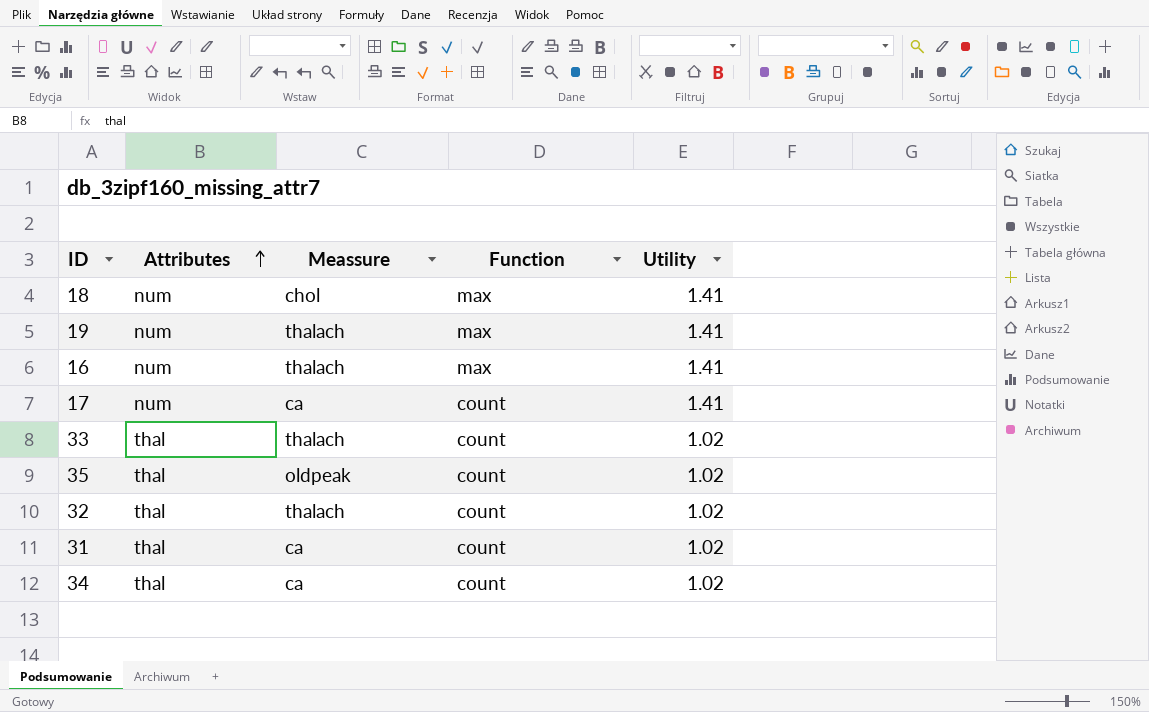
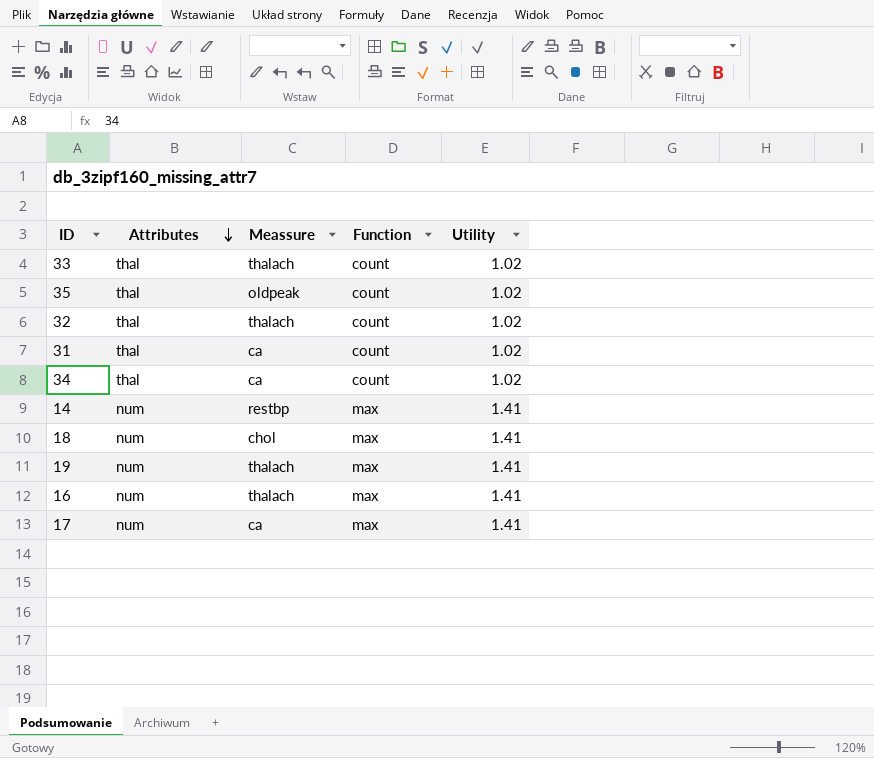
row order: Attributes ascending -> Attributes descending
row 14: none -> num | restbp | max | 1.41
17 | Function: count -> max

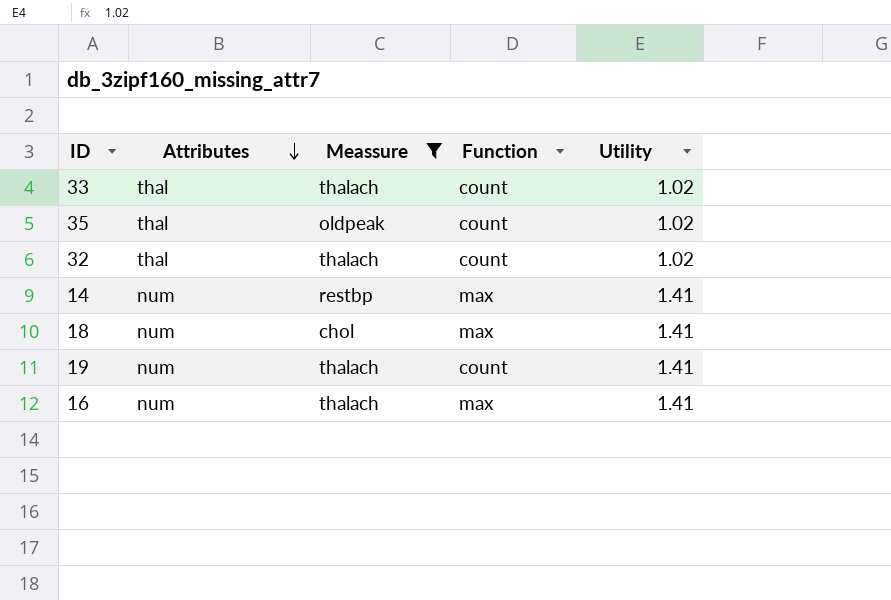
filter: none -> Meassure != ca
19 | Function: max -> count

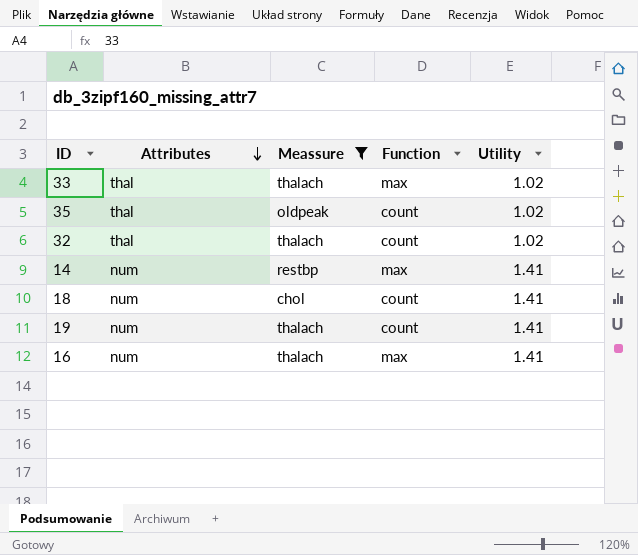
33 | Function: count -> max
18 | Function: max -> count

